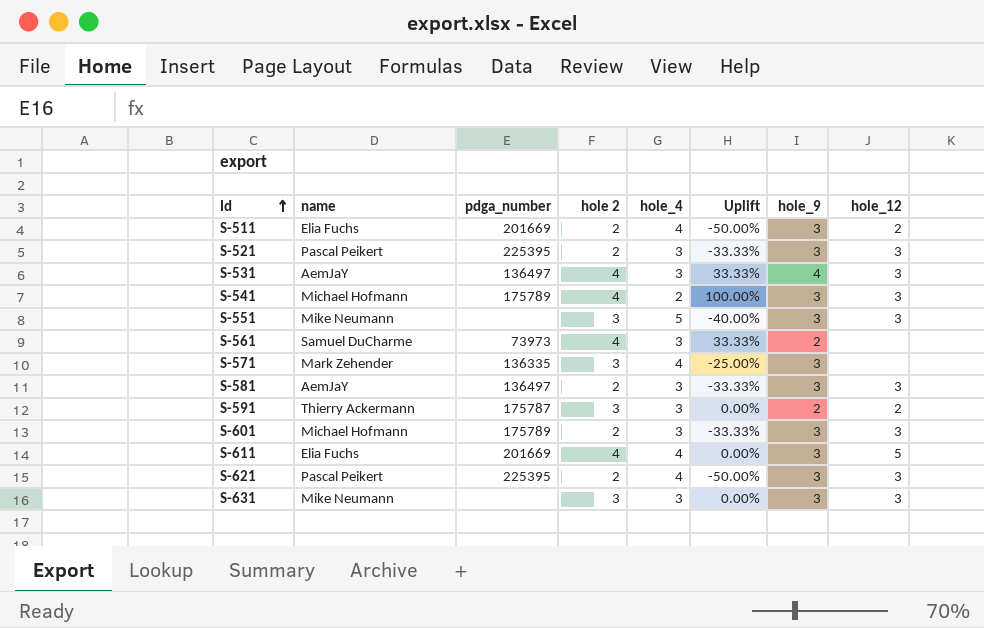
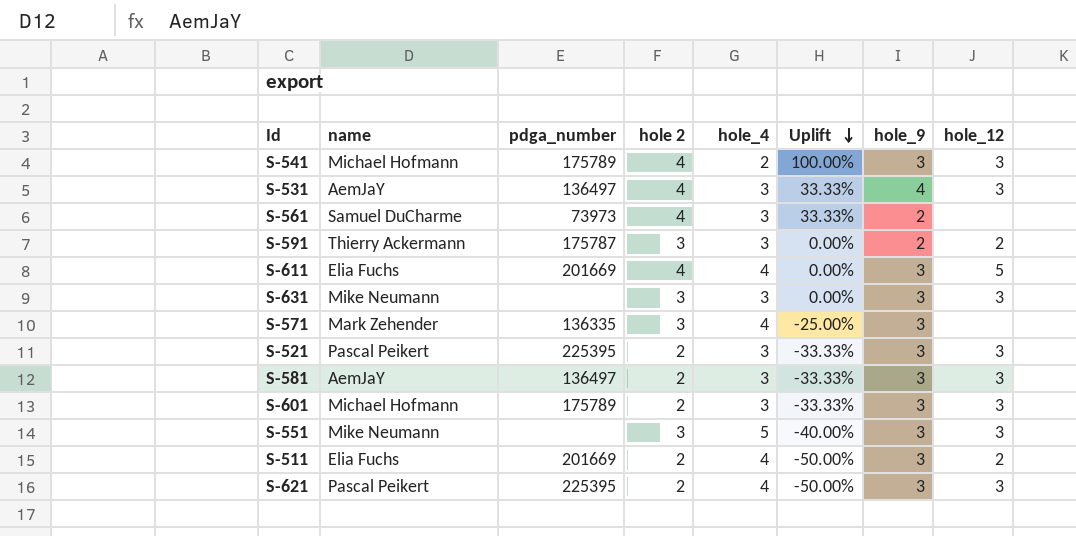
row order: Id ascending -> Uplift descending

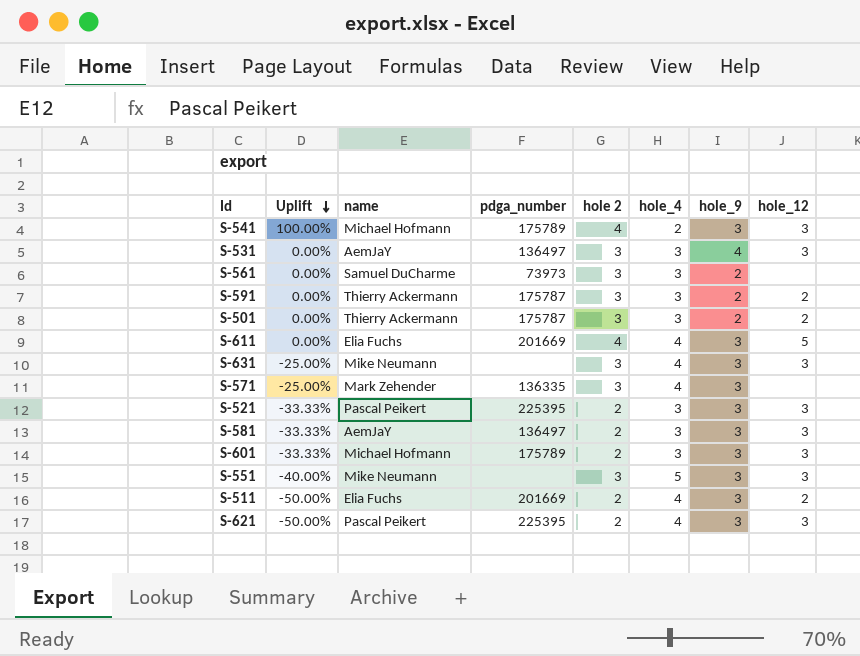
column Uplift | position: 6 -> 2
S-531 | Uplift: 33.33% -> 0.00%
S-531 | hole 2: 4 -> 3
S-561 | Uplift: 33.33% -> 0.00%
S-561 | hole 2: 4 -> 3
row S-501: none -> 0.00% | Thierry Ackermann | 175787 | 3 | 3 | 2 | 2
S-631 | Uplift: 0.00% -> -25.00%
S-631 | hole_4: 3 -> 4

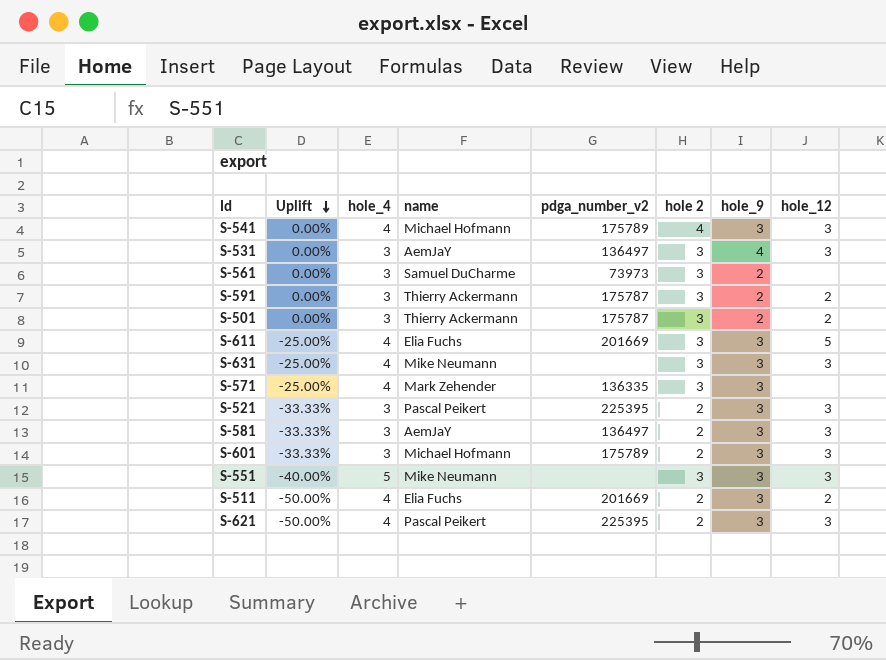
column hole_4 | position: 6 -> 3
column name: pdga_number -> pdga_number_v2
S-541 | Uplift: 100.00% -> 0.00%
S-541 | hole_4: 2 -> 4
S-611 | Uplift: 0.00% -> -25.00%
S-611 | hole 2: 4 -> 3

